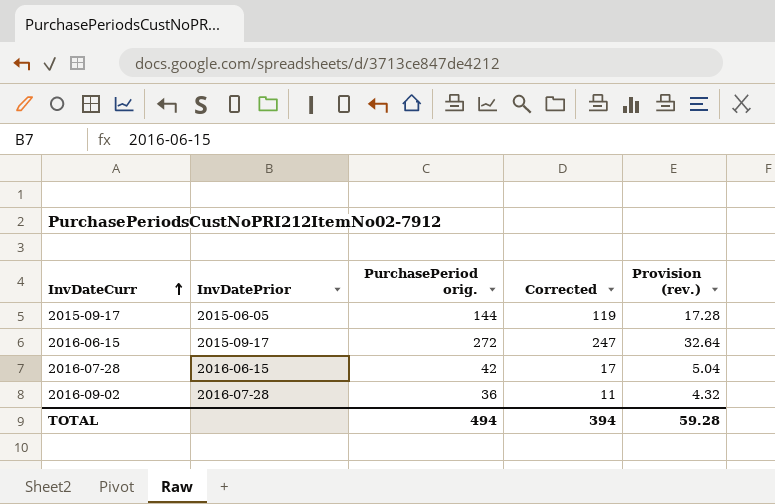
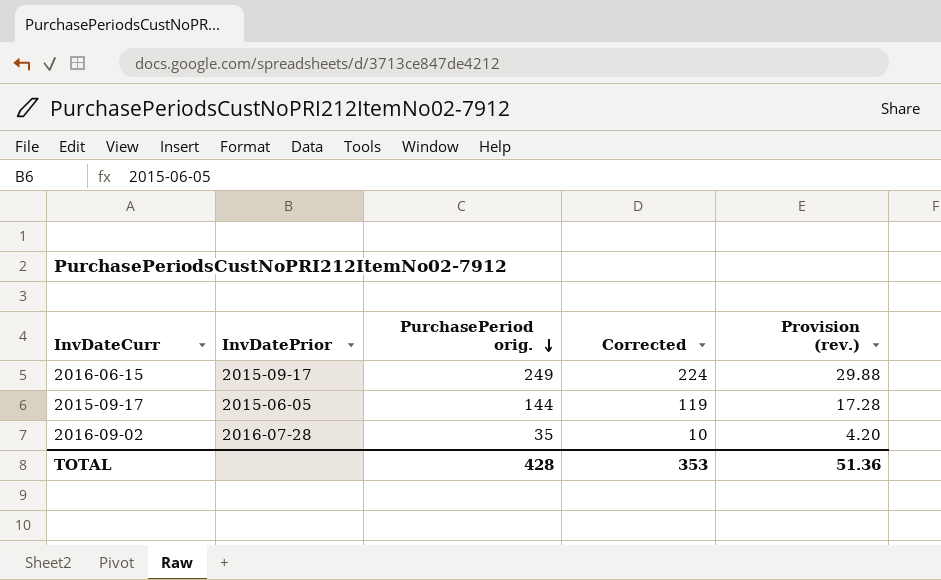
row order: InvDateCurr ascending -> PurchasePeriod orig. descending
row 2016-07-28: 2016-06-15 | 42 | 17 | 5.04 -> none
2016-06-15 | PurchasePeriod orig.: 272 -> 249
2016-06-15 | Corrected: 247 -> 224
2016-06-15 | Provision (rev.): 32.64 -> 29.88
2016-09-02 | PurchasePeriod orig.: 36 -> 35
2016-09-02 | Corrected: 11 -> 10
2016-09-02 | Provision (rev.): 4.32 -> 4.20
TOTAL | PurchasePeriod orig.: 494 -> 428
TOTAL | Corrected: 394 -> 353
TOTAL | Provision (rev.): 59.28 -> 51.36

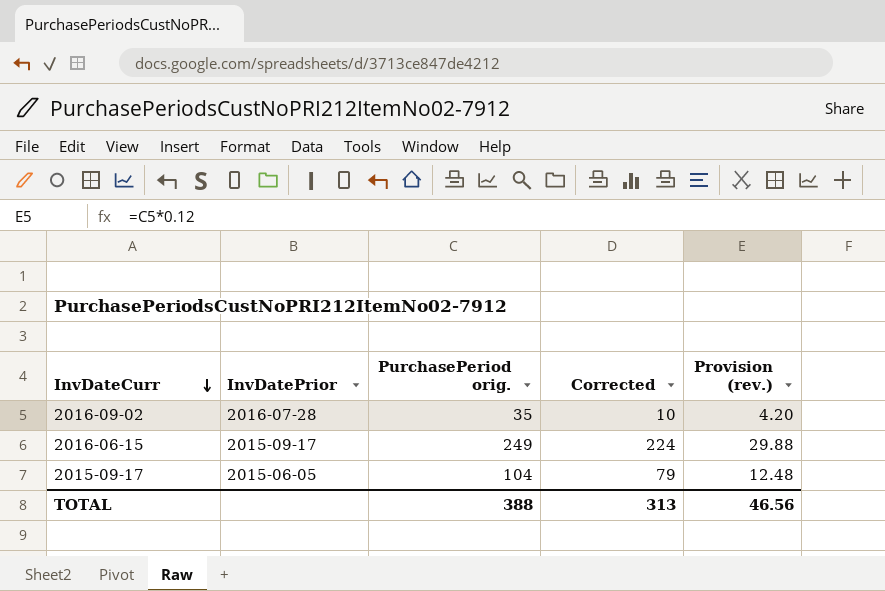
row order: PurchasePeriod orig. descending -> InvDateCurr descending
2015-09-17 | PurchasePeriod orig.: 144 -> 104
2015-09-17 | Corrected: 119 -> 79
2015-09-17 | Provision (rev.): 17.28 -> 12.48
TOTAL | PurchasePeriod orig.: 428 -> 388
TOTAL | Corrected: 353 -> 313
TOTAL | Provision (rev.): 51.36 -> 46.56

